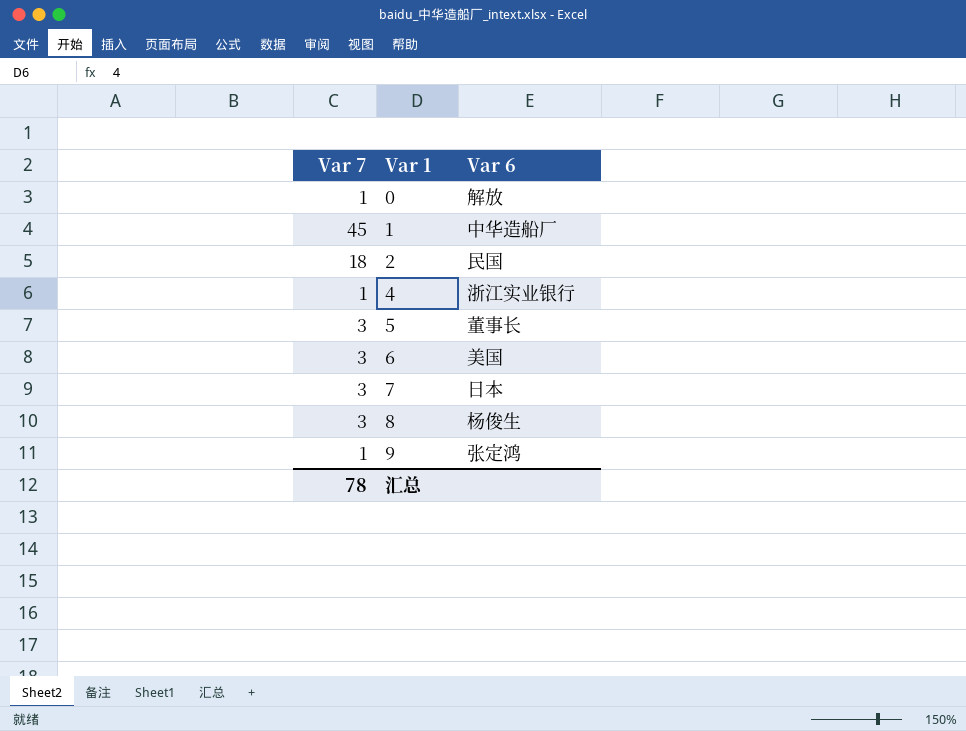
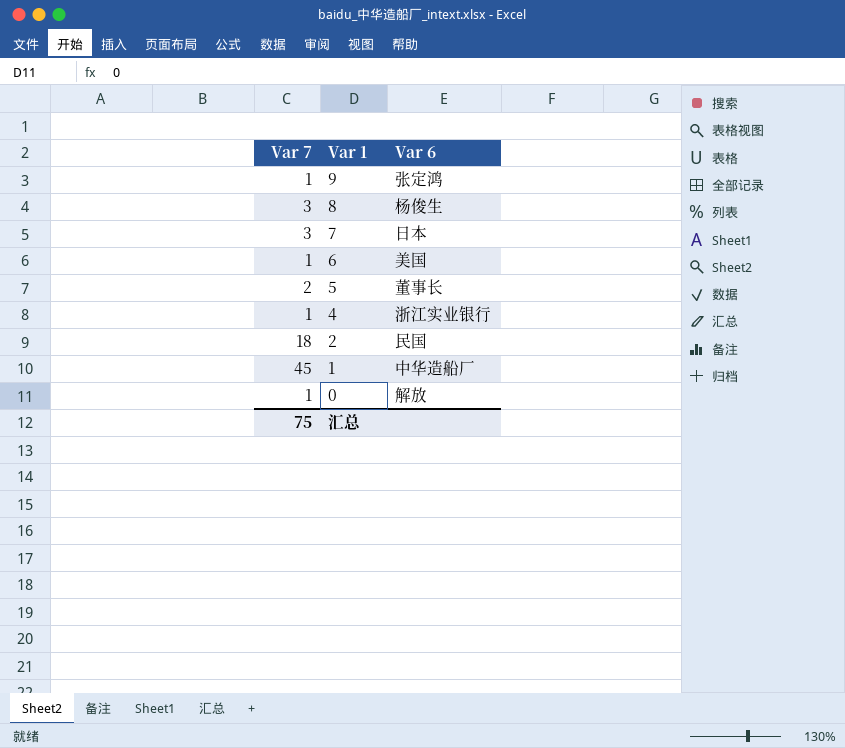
row order: Var 1 ascending -> Var 1 descending
6 | Var 7: 3 -> 1
5 | Var 7: 3 -> 2
汇总 | Var 7: 78 -> 75

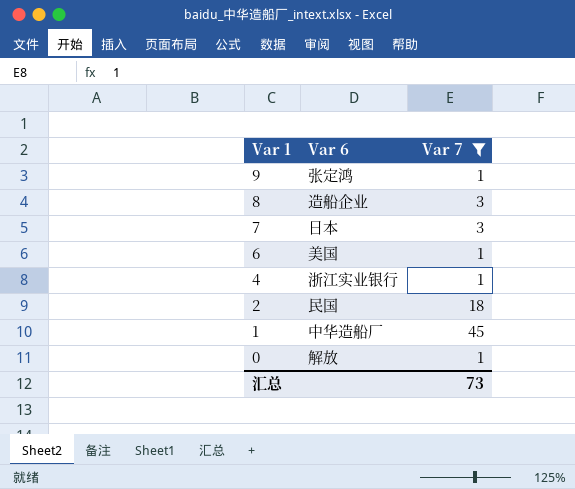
filter: none -> Var 7 != 2
column Var 7 | position: 1 -> 3
8 | Var 6: 杨俊生 -> 造船企业
汇总 | Var 7: 75 -> 73

